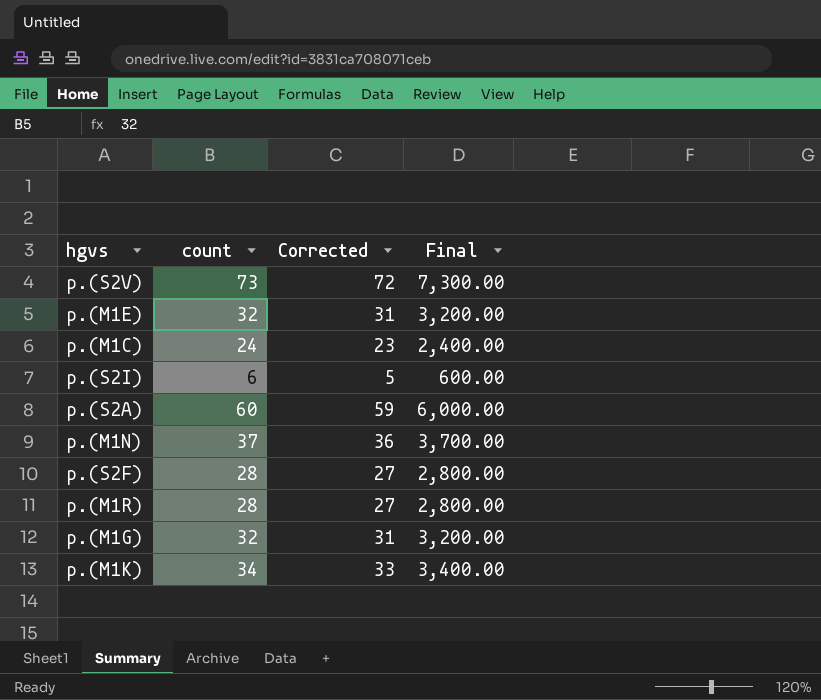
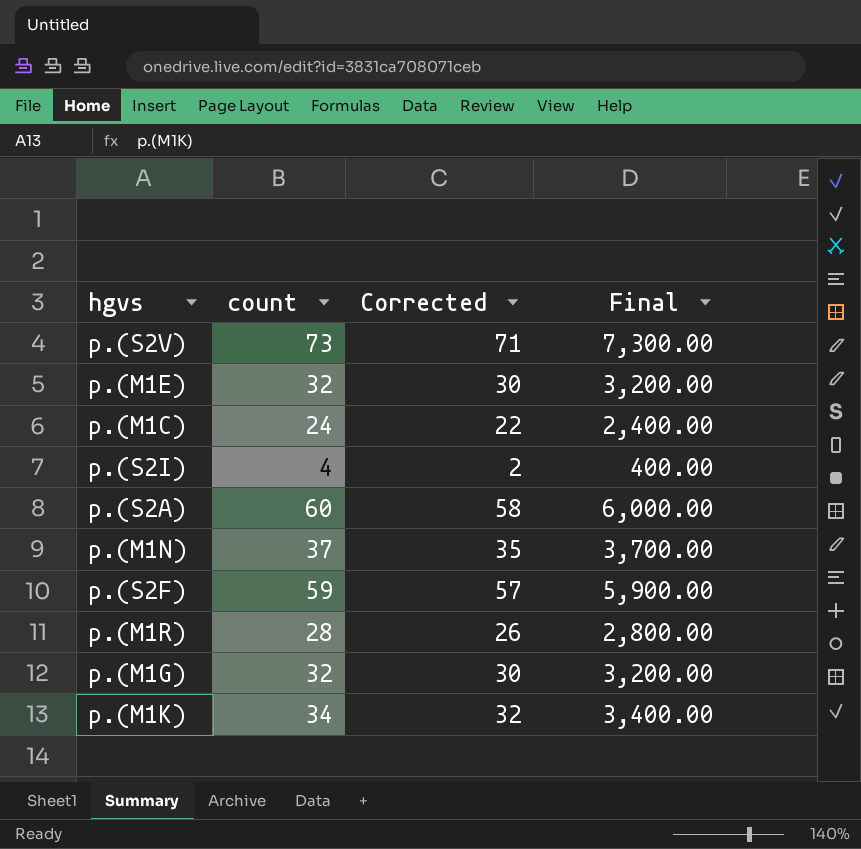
column Corrected | formula: [count] - 1 -> [count] - 2
p.(S2I) | count: 6 -> 4
p.(S2I) | Final: 600.00 -> 400.00
p.(S2F) | count: 28 -> 59
p.(S2F) | Final: 2,800.00 -> 5,900.00

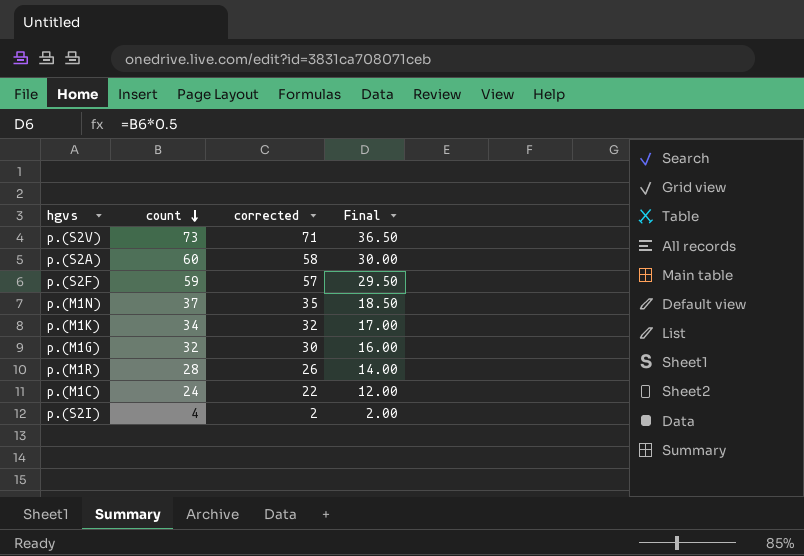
row order: none -> count descending
column name: Corrected -> corrected
column Final | formula: [count] * 100 -> [count] * 0.5
row p.(M1E): 32 | 30 | 3,200.00 -> none

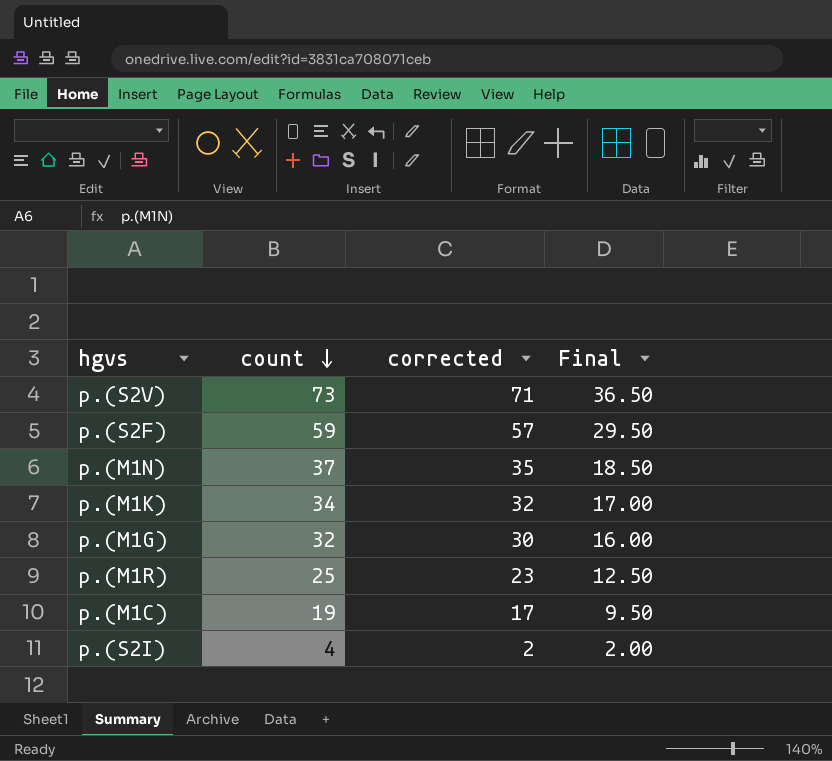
row p.(S2A): 60 | 58 | 30.00 -> none
p.(M1R) | count: 28 -> 25
p.(M1R) | corrected: 26 -> 23
p.(M1R) | Final: 14.00 -> 12.50
p.(M1C) | count: 24 -> 19
p.(M1C) | corrected: 22 -> 17
p.(M1C) | Final: 12.00 -> 9.50

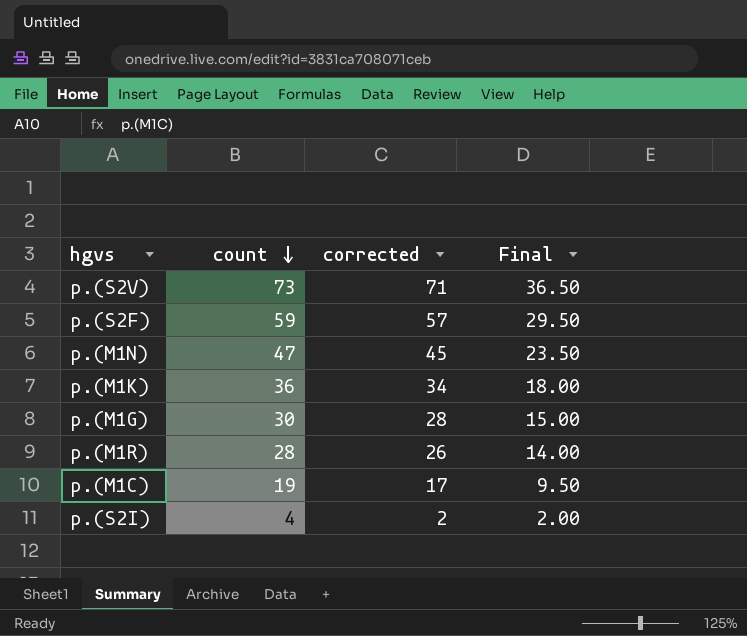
p.(M1N) | count: 37 -> 47
p.(M1N) | corrected: 35 -> 45
p.(M1N) | Final: 18.50 -> 23.50
p.(M1K) | count: 34 -> 36
p.(M1K) | corrected: 32 -> 34
p.(M1K) | Final: 17.00 -> 18.00
p.(M1G) | count: 32 -> 30
p.(M1G) | corrected: 30 -> 28
p.(M1G) | Final: 16.00 -> 15.00
p.(M1R) | count: 25 -> 28
p.(M1R) | corrected: 23 -> 26
p.(M1R) | Final: 12.50 -> 14.00

